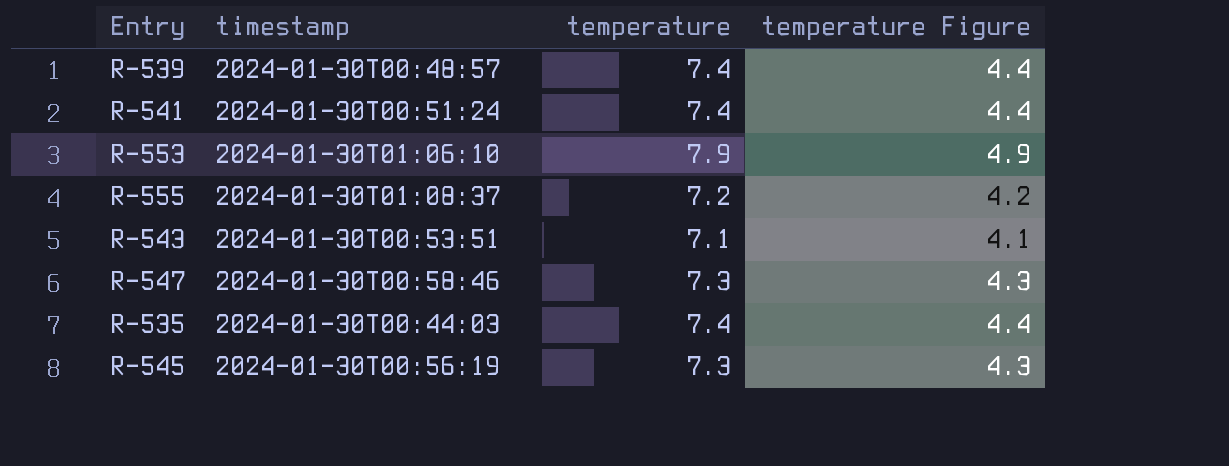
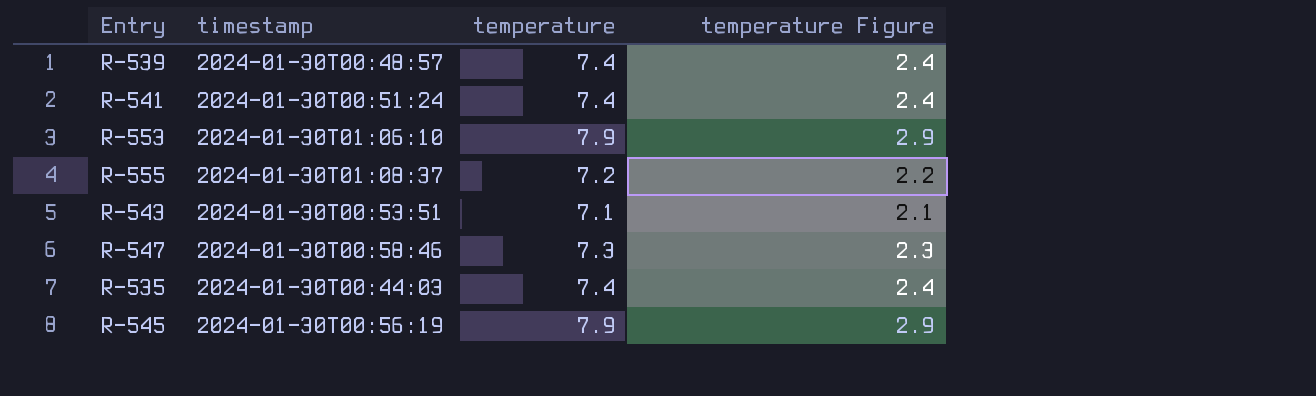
column temperature Figure | formula: [temperature] - 3 -> [temperature] - 5
R-545 | temperature: 7.3 -> 7.9

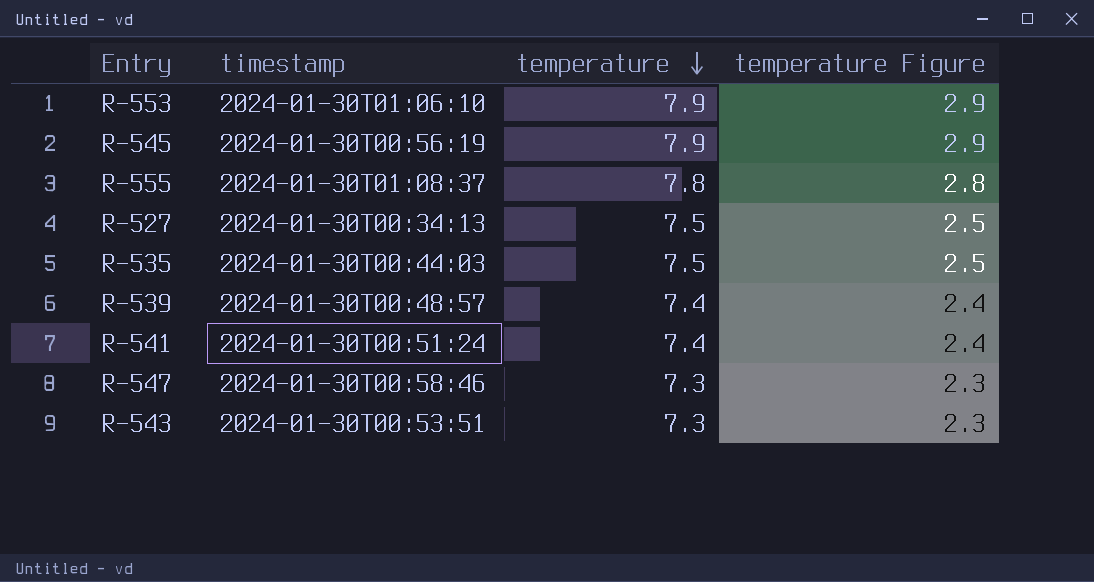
row order: none -> temperature descending
R-555 | temperature: 7.2 -> 7.8
R-555 | temperature Figure: 2.2 -> 2.8
row R-527: none -> 2024-01-30T00:34:13 | 7.5 | 2.5
R-535 | temperature: 7.4 -> 7.5
R-535 | temperature Figure: 2.4 -> 2.5
R-543 | temperature: 7.1 -> 7.3
R-543 | temperature Figure: 2.1 -> 2.3

